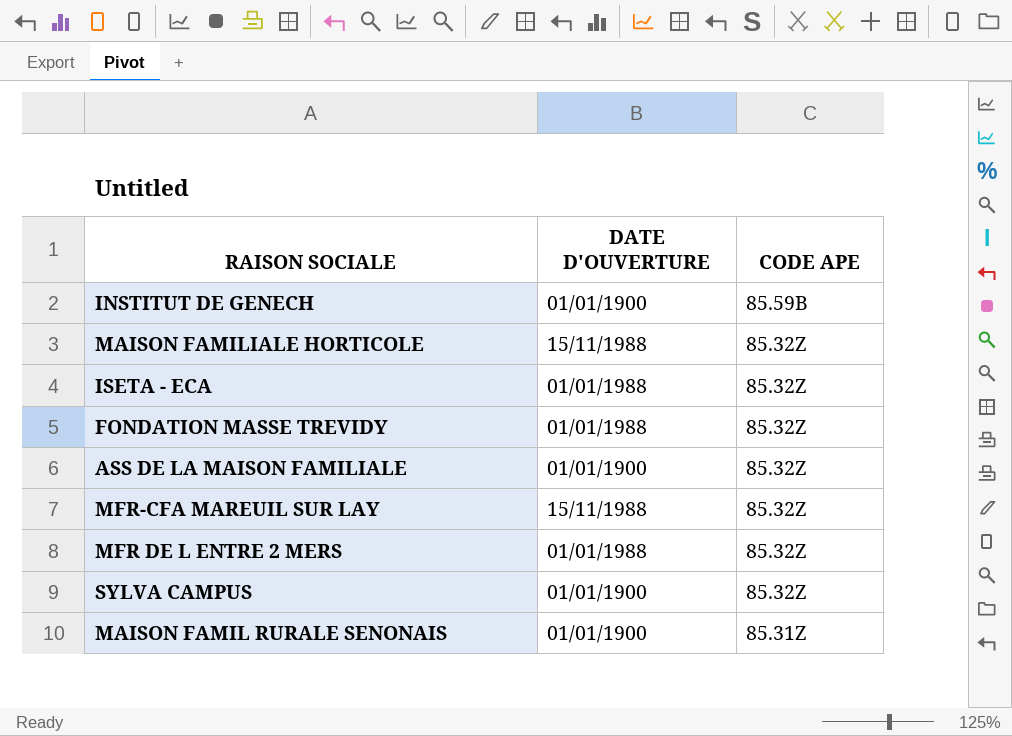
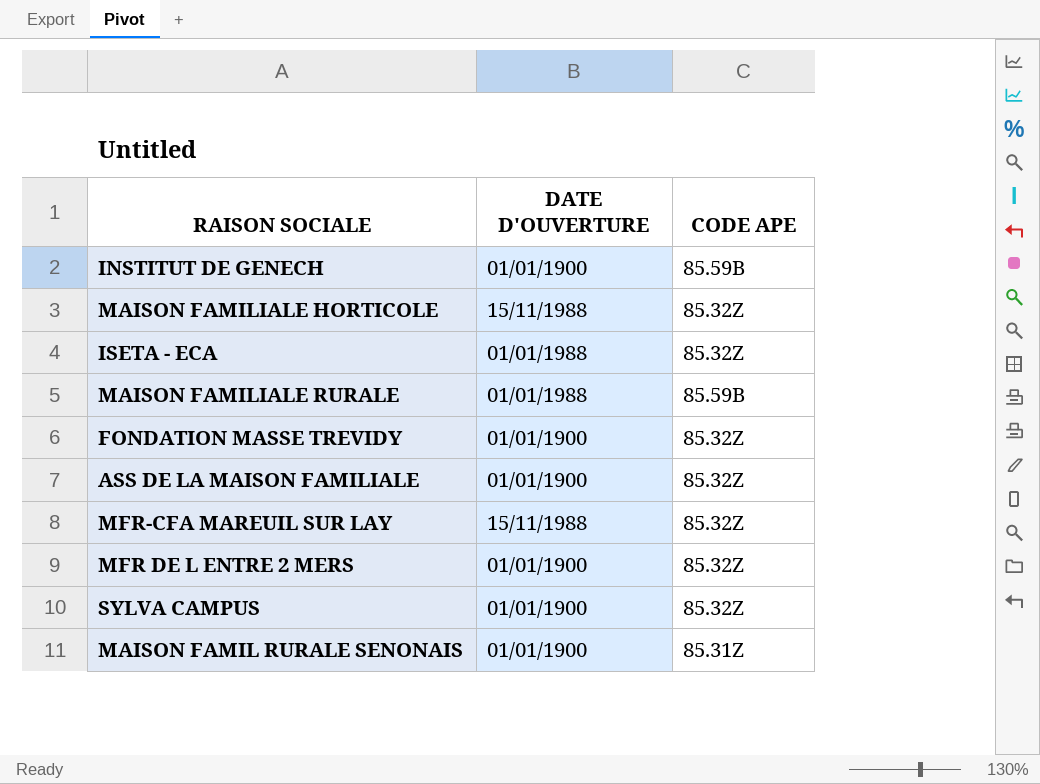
row MAISON FAMILIALE RURALE: none -> 01/01/1988 | 85.59B
FONDATION MASSE TREVIDY | DATE D'OUVERTURE: 01/01/1988 -> 01/01/1900
MFR DE L ENTRE 2 MERS | DATE D'OUVERTURE: 01/01/1988 -> 01/01/1900

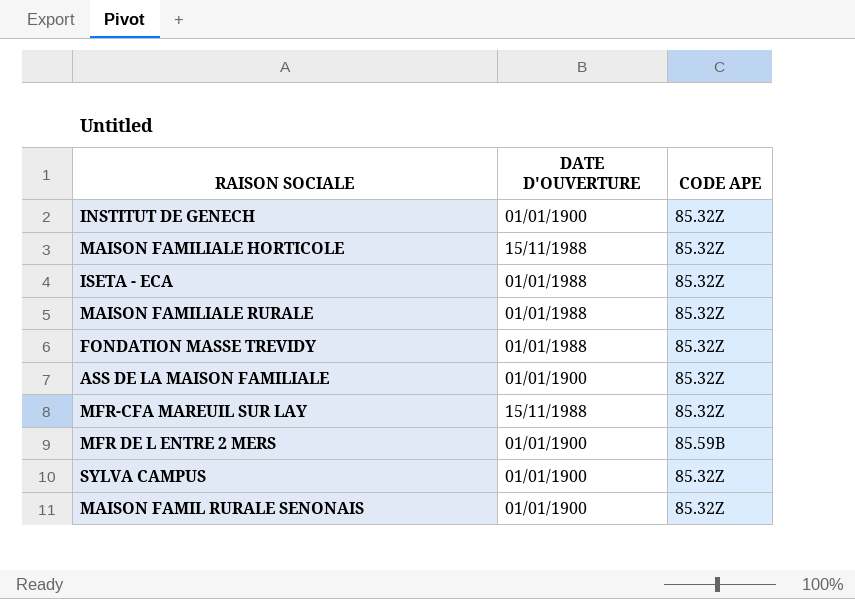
INSTITUT DE GENECH | CODE APE: 85.59B -> 85.32Z
MAISON FAMILIALE RURALE | CODE APE: 85.59B -> 85.32Z
FONDATION MASSE TREVIDY | DATE D'OUVERTURE: 01/01/1900 -> 01/01/1988
MFR DE L ENTRE 2 MERS | CODE APE: 85.32Z -> 85.59B
MAISON FAMIL RURALE SENONAIS | CODE APE: 85.31Z -> 85.32Z

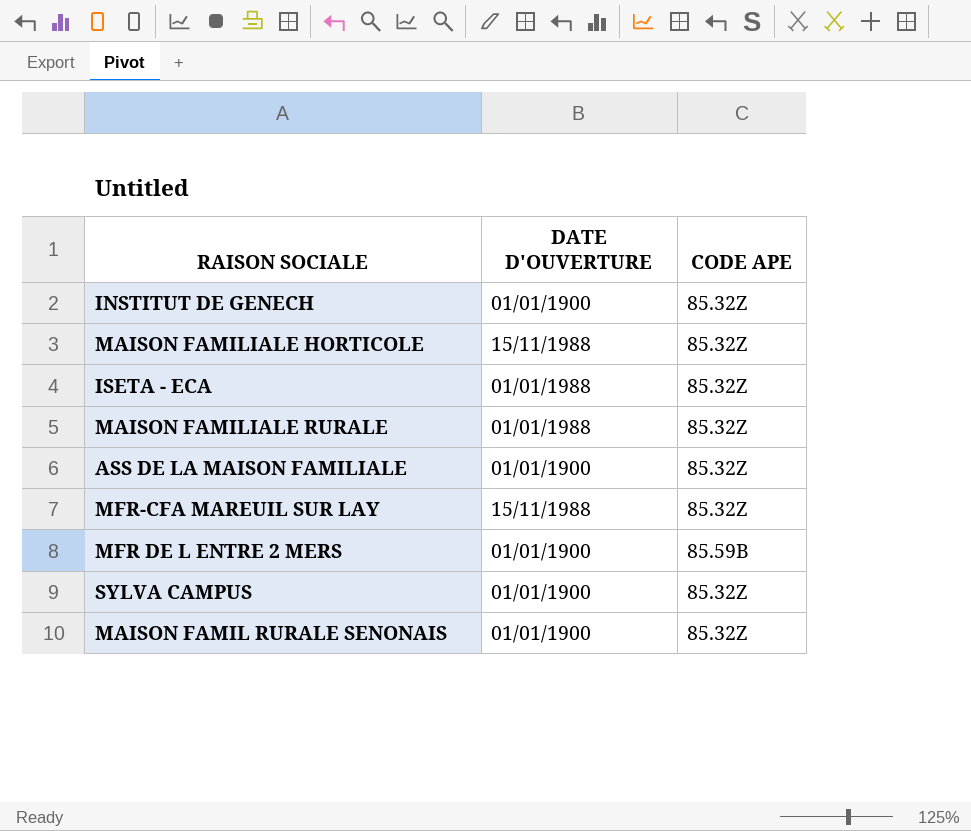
row FONDATION MASSE TREVIDY: 01/01/1988 | 85.32Z -> none

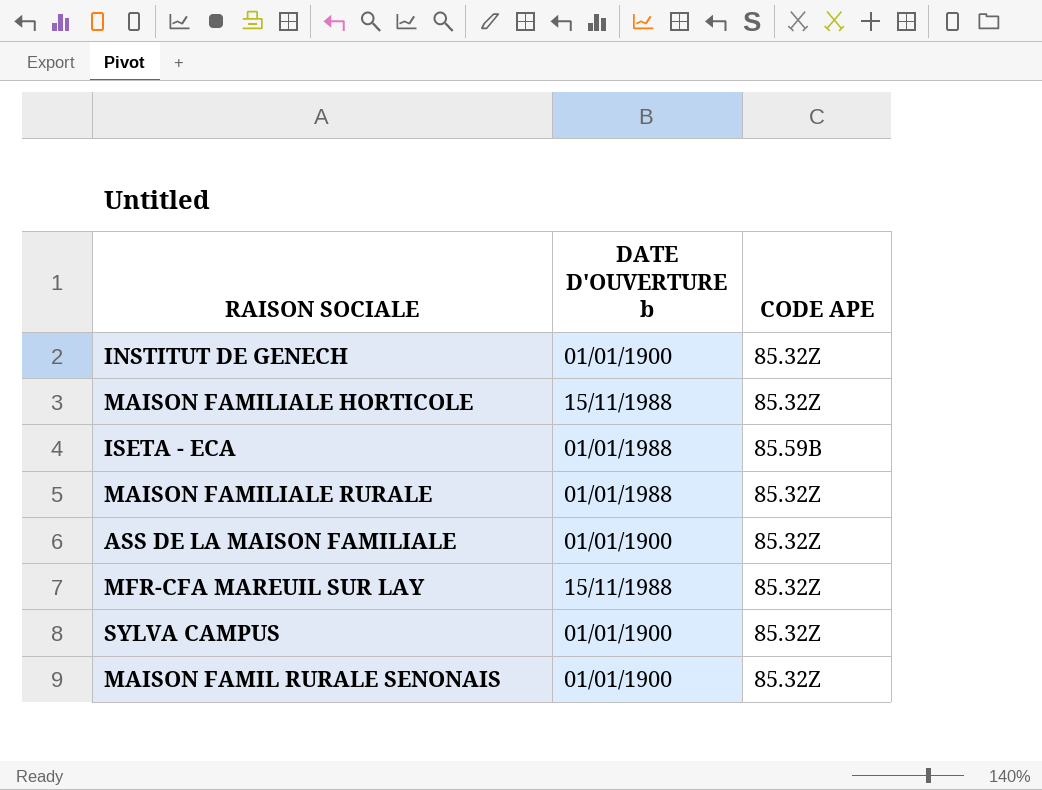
column name: DATE D'OUVERTURE -> DATE D'OUVERTURE b
row MFR DE L ENTRE 2 MERS: 01/01/1900 | 85.59B -> none
ISETA - ECA | CODE APE: 85.32Z -> 85.59B

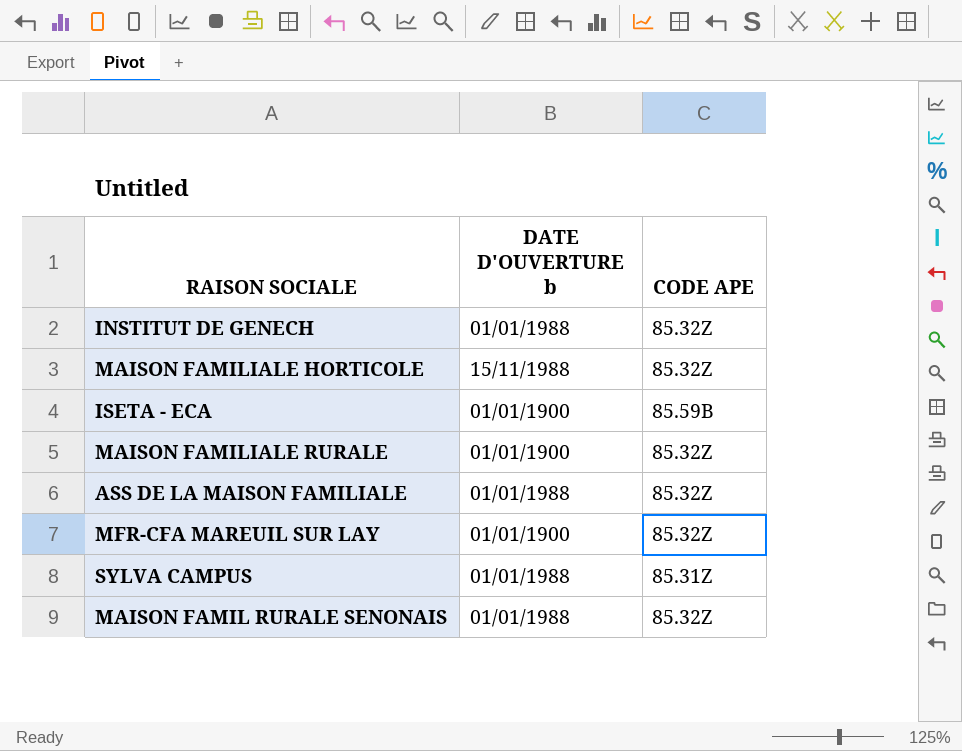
INSTITUT DE GENECH | DATE D'OUVERTURE b: 01/01/1900 -> 01/01/1988
ISETA - ECA | DATE D'OUVERTURE b: 01/01/1988 -> 01/01/1900
MAISON FAMILIALE RURALE | DATE D'OUVERTURE b: 01/01/1988 -> 01/01/1900
ASS DE LA MAISON FAMILIALE | DATE D'OUVERTURE b: 01/01/1900 -> 01/01/1988
MFR-CFA MAREUIL SUR LAY | DATE D'OUVERTURE b: 15/11/1988 -> 01/01/1900
SYLVA CAMPUS | DATE D'OUVERTURE b: 01/01/1900 -> 01/01/1988
SYLVA CAMPUS | CODE APE: 85.32Z -> 85.31Z
MAISON FAMIL RURALE SENONAIS | DATE D'OUVERTURE b: 01/01/1900 -> 01/01/1988

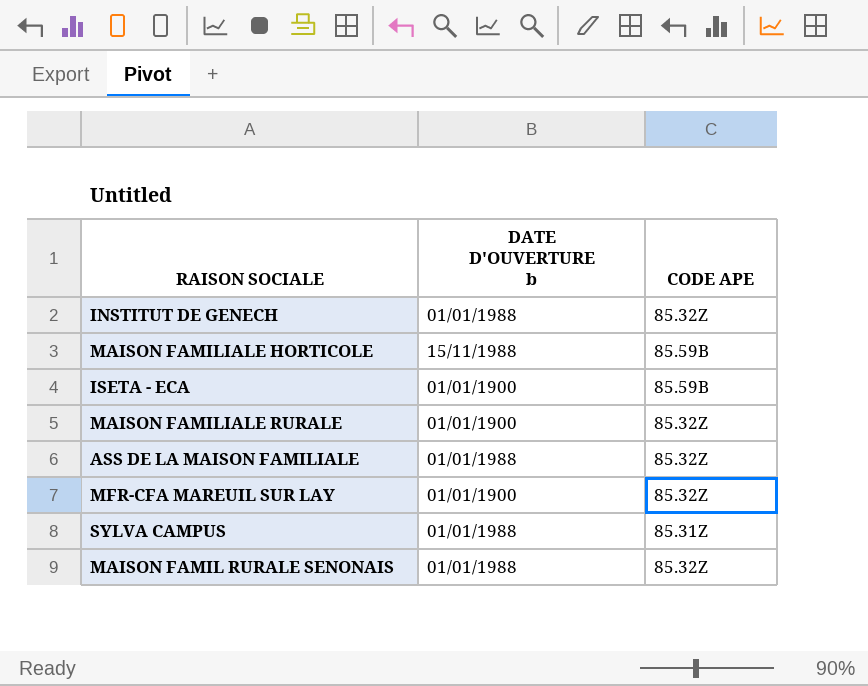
MAISON FAMILIALE HORTICOLE | CODE APE: 85.32Z -> 85.59B

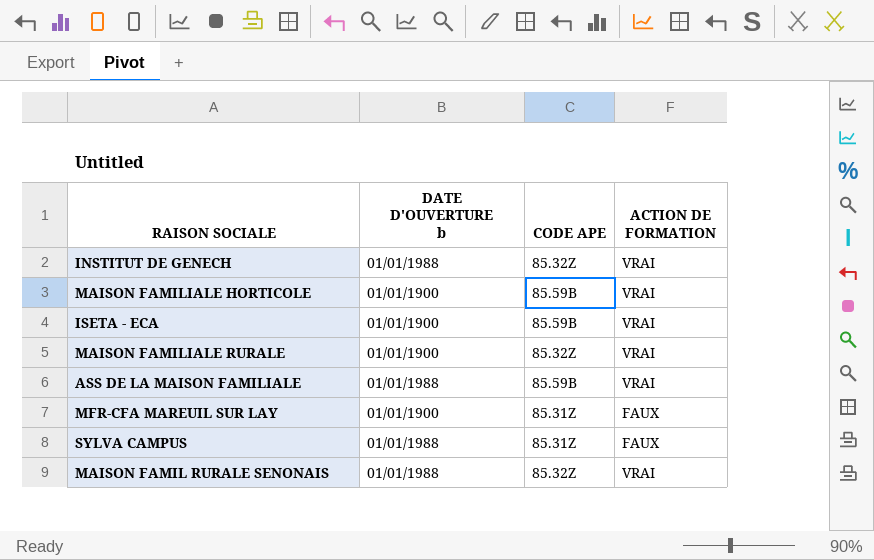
column ACTION DE FORMATION | position: none -> 4
MAISON FAMILIALE HORTICOLE | DATE D'OUVERTURE b: 15/11/1988 -> 01/01/1900
ASS DE LA MAISON FAMILIALE | CODE APE: 85.32Z -> 85.59B
MFR-CFA MAREUIL SUR LAY | CODE APE: 85.32Z -> 85.31Z

